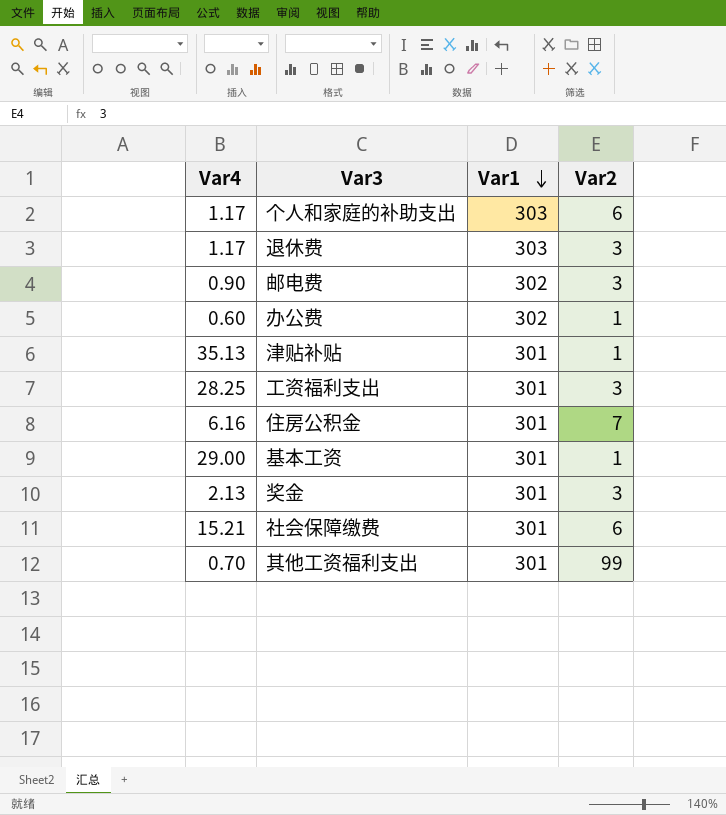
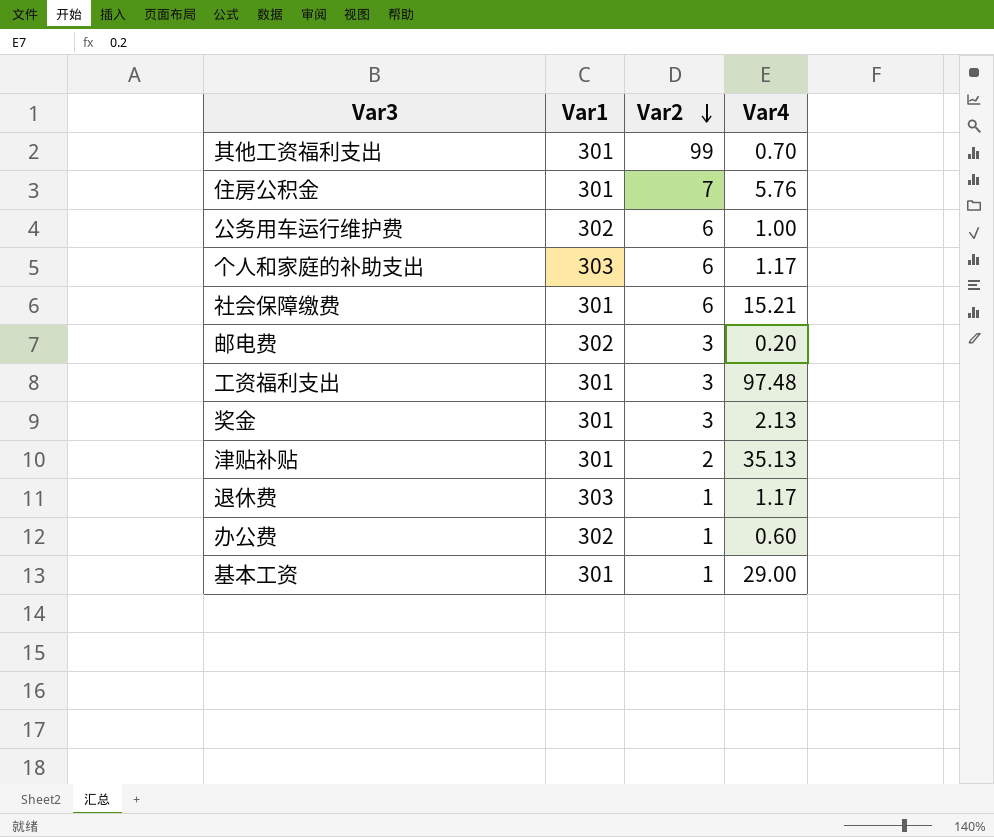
row order: Var1 descending -> Var2 descending
column Var4 | position: 1 -> 4
住房公积金 | Var4: 6.16 -> 5.76
row 公务用车运行维护费: none -> 302 | 6 | 1.00
邮电费 | Var4: 0.90 -> 0.20
工资福利支出 | Var4: 28.25 -> 97.48
津贴补贴 | Var2: 1 -> 2
退休费 | Var2: 3 -> 1

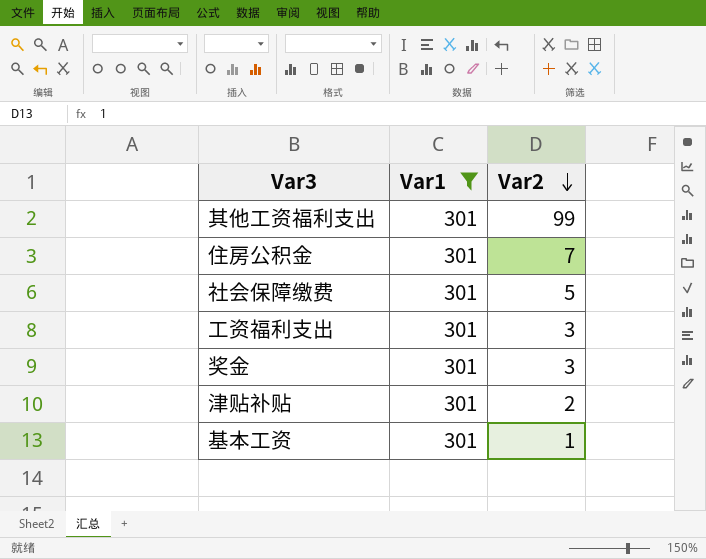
filter: none -> Var1 = 301
column Var4 | position: 4 -> none
社会保障缴费 | Var2: 6 -> 5

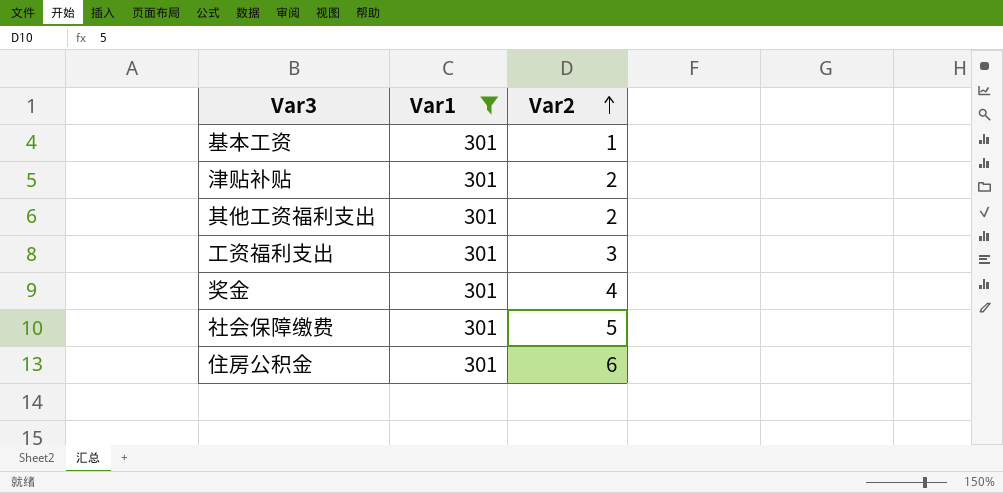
row order: Var2 descending -> Var2 ascending
其他工资福利支出 | Var2: 99 -> 2
奖金 | Var2: 3 -> 4
住房公积金 | Var2: 7 -> 6

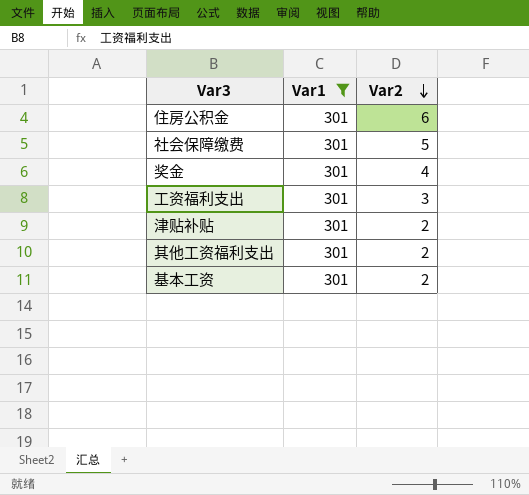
row order: Var2 ascending -> Var2 descending
基本工资 | Var2: 1 -> 2

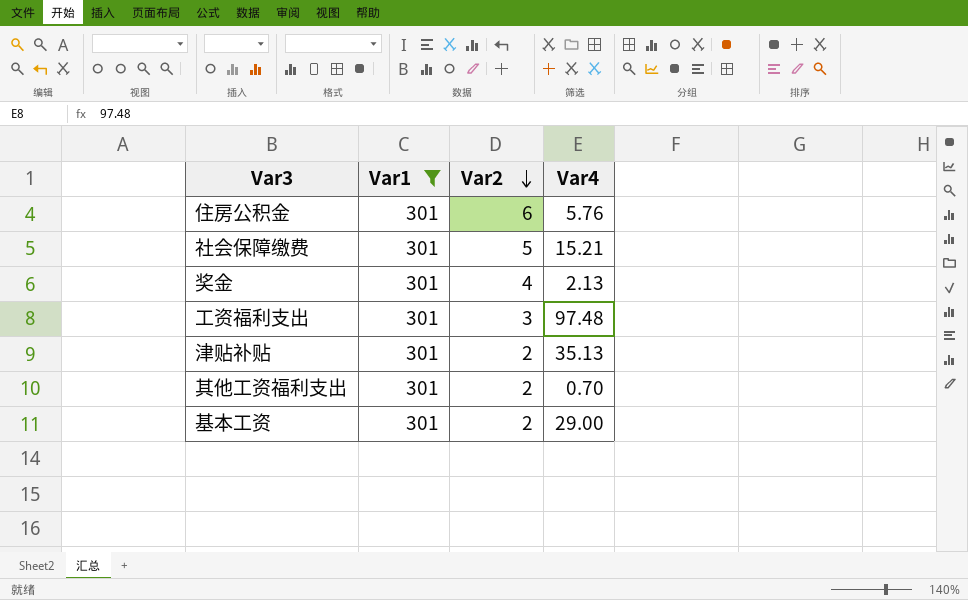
column Var4 | position: none -> 4

